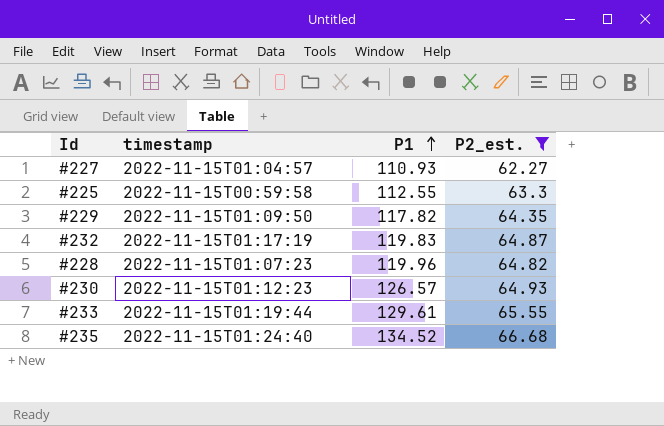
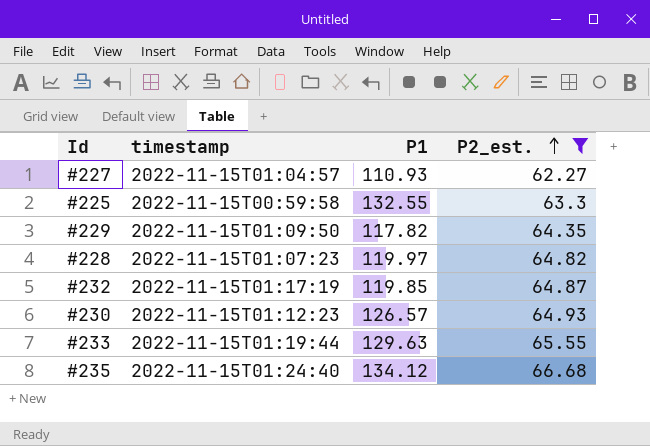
row order: P1 ascending -> P2_est. ascending
#225 | P1: 112.55 -> 132.55
#228 | P1: 119.96 -> 119.97
#232 | P1: 119.83 -> 119.85
#233 | P1: 129.61 -> 129.63
#235 | P1: 134.52 -> 134.12

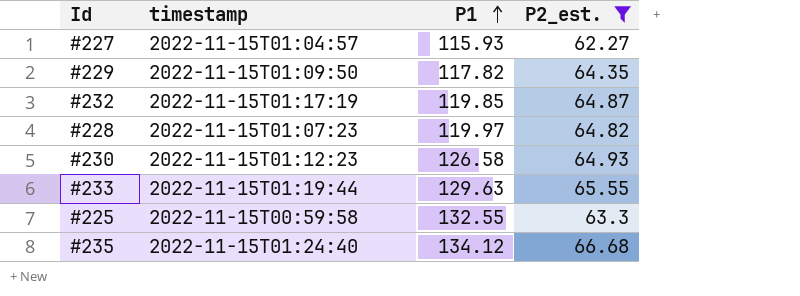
row order: P2_est. ascending -> P1 ascending
#227 | P1: 110.93 -> 115.93
#230 | P1: 126.57 -> 126.58

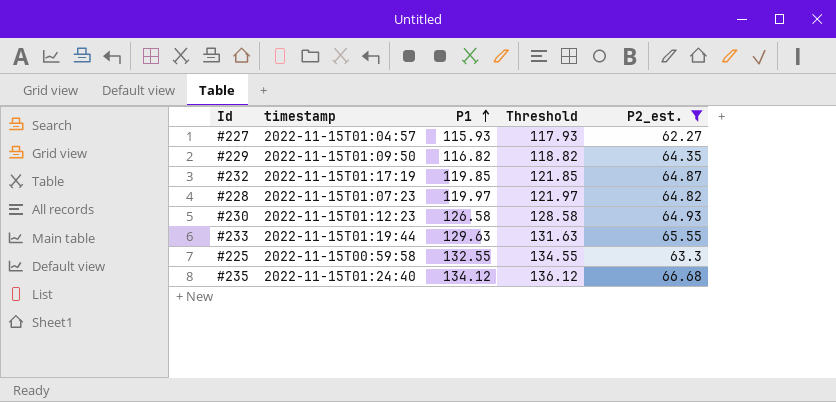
column Threshold | formula: none -> [P1] + 2
#229 | P1: 117.82 -> 116.82

